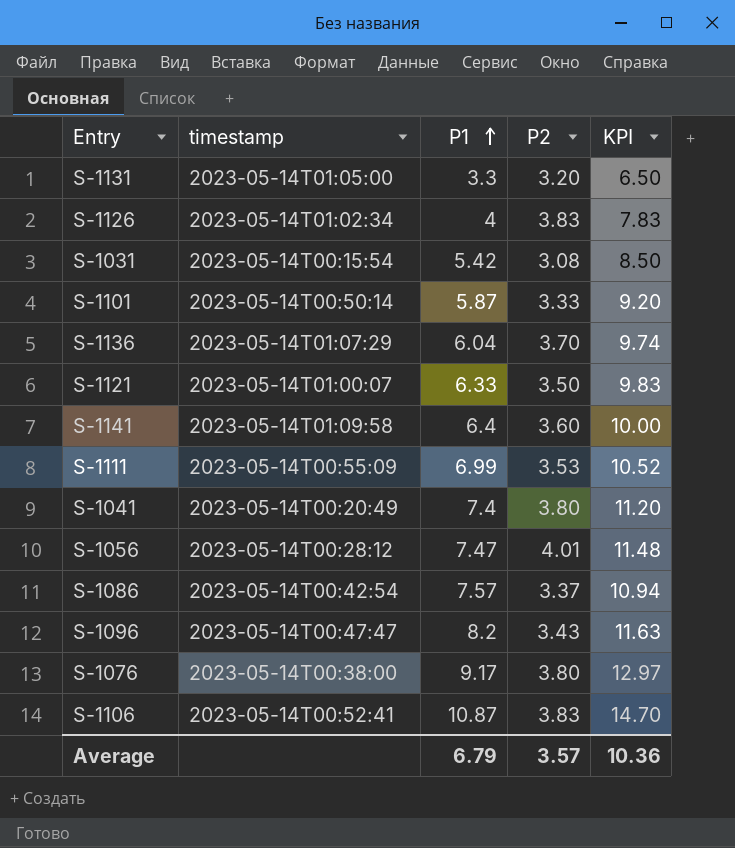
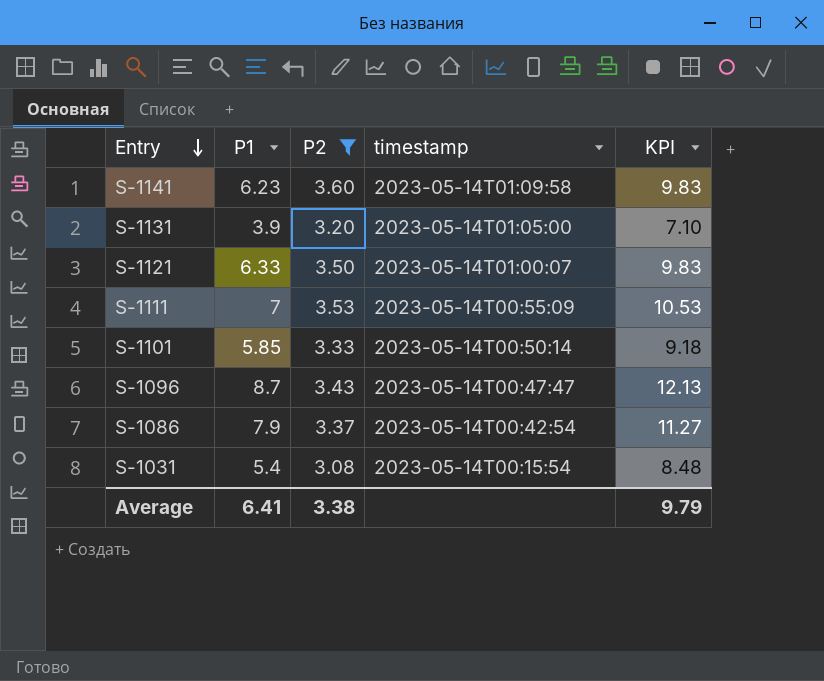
filter: none -> P2 <= 3.60
row order: P1 ascending -> Entry descending
column timestamp | position: 2 -> 4
S-1141 | P1: 6.4 -> 6.23
S-1141 | KPI: 10.00 -> 9.83
S-1131 | P1: 3.3 -> 3.9
S-1131 | KPI: 6.50 -> 7.10
S-1111 | P1: 6.99 -> 7
S-1111 | KPI: 10.52 -> 10.53
S-1101 | P1: 5.87 -> 5.85
S-1101 | KPI: 9.20 -> 9.18
S-1096 | P1: 8.2 -> 8.7
S-1096 | KPI: 11.63 -> 12.13
S-1086 | P1: 7.57 -> 7.9
S-1086 | KPI: 10.94 -> 11.27
S-1031 | P1: 5.42 -> 5.4
S-1031 | KPI: 8.50 -> 8.48
Average | P1: 6.79 -> 6.41
Average | P2: 3.57 -> 3.38
Average | KPI: 10.36 -> 9.79

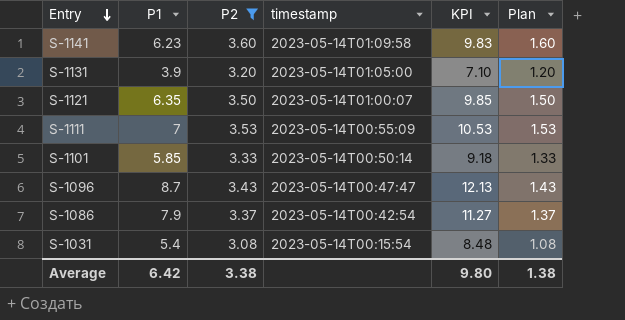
column Plan | formula: none -> [P2] - 2
S-1121 | P1: 6.33 -> 6.35
S-1121 | KPI: 9.83 -> 9.85
Average | P1: 6.41 -> 6.42
Average | KPI: 9.79 -> 9.80

